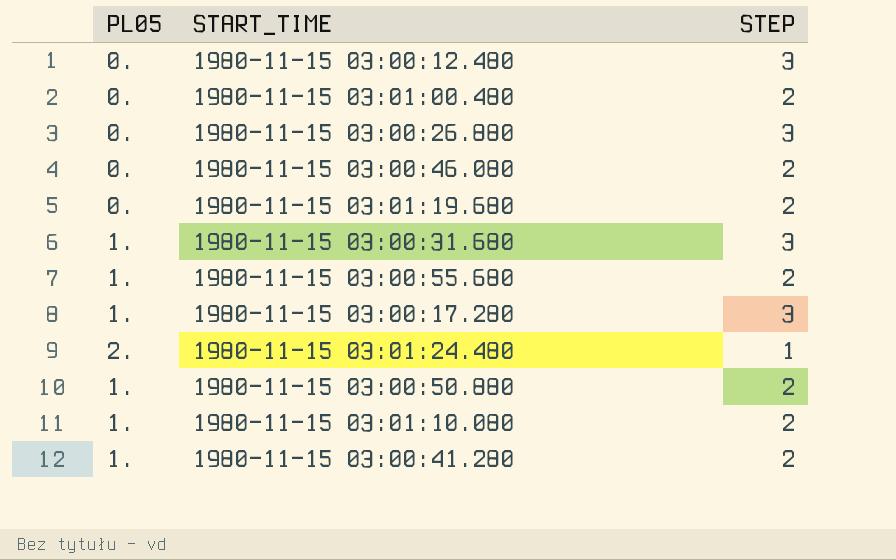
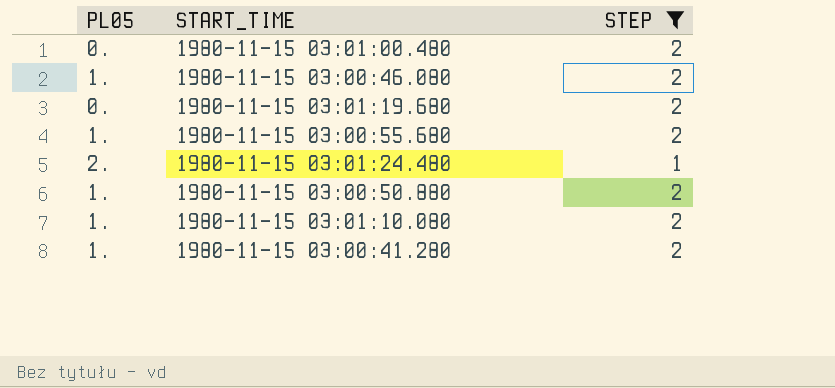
filter: none -> STEP != 3
1980-11-15 03:00:46.080 | PL05: 0. -> 1.

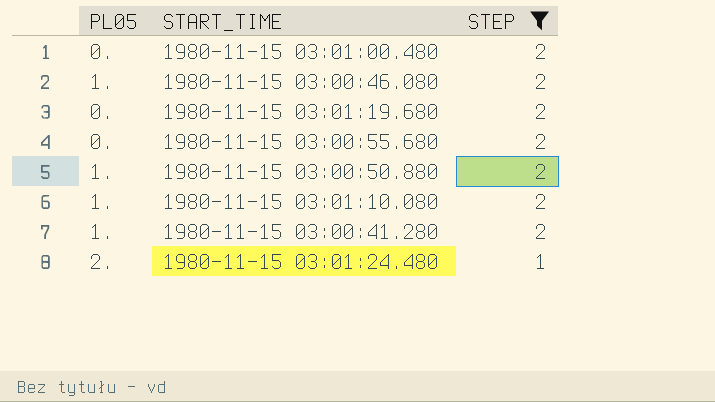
row order: none -> STEP descending
1980-11-15 03:00:55.680 | PL05: 1. -> 0.

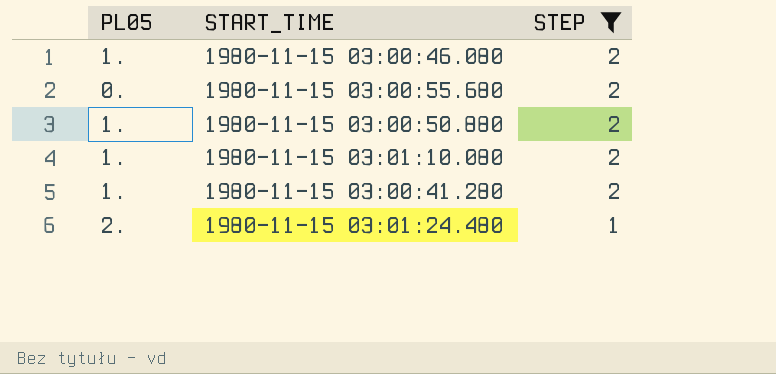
row 1980-11-15 03:01:00.480: 0. | 2 -> none
row 1980-11-15 03:01:19.680: 0. | 2 -> none

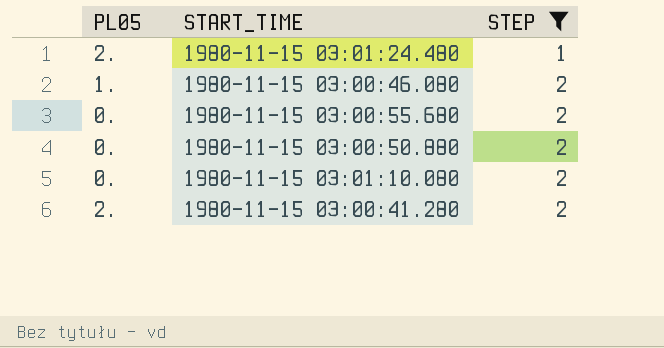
row order: STEP descending -> STEP ascending
1980-11-15 03:00:50.880 | PL05: 1. -> 0.
1980-11-15 03:01:10.080 | PL05: 1. -> 0.
1980-11-15 03:00:41.280 | PL05: 1. -> 2.

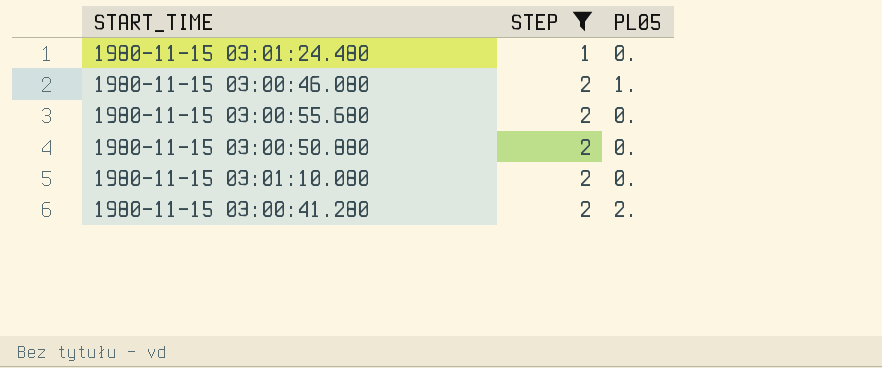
column PL05 | position: 1 -> 3
1980-11-15 03:01:24.480 | PL05: 2. -> 0.

